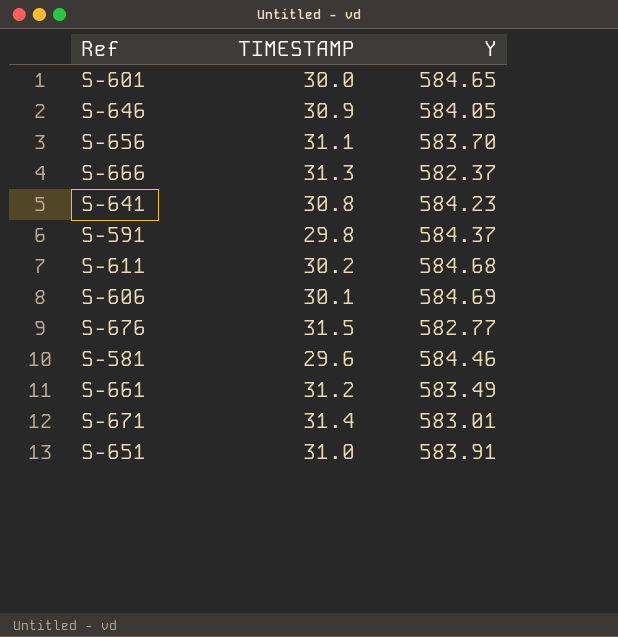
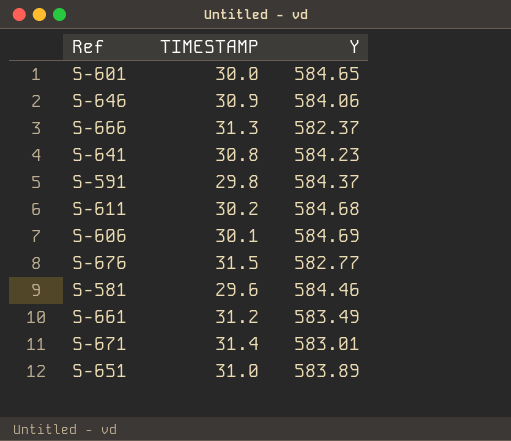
row S-656: 31.1 | 583.70 -> none
S-646 | Y: 584.05 -> 584.06
S-651 | Y: 583.91 -> 583.89

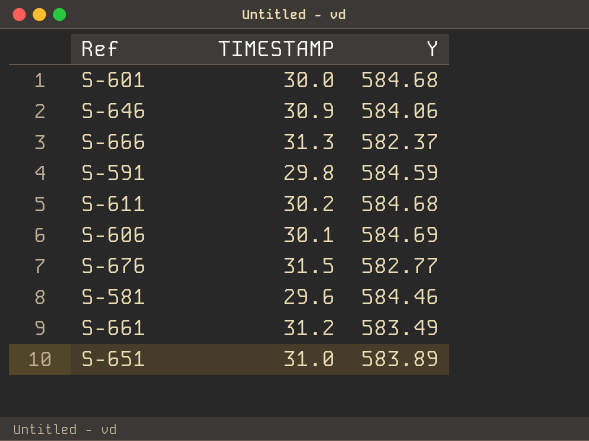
row S-641: 30.8 | 584.23 -> none
row S-671: 31.4 | 583.01 -> none
S-601 | Y: 584.65 -> 584.68
S-591 | Y: 584.37 -> 584.59

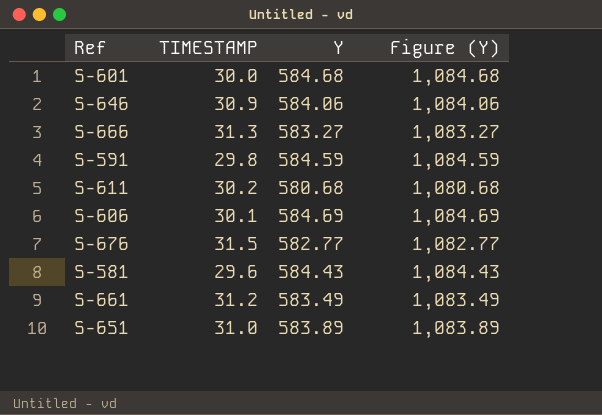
column Figure (Y) | formula: none -> [Y] + 500
S-666 | Y: 582.37 -> 583.27
S-611 | Y: 584.68 -> 580.68
S-581 | Y: 584.46 -> 584.43

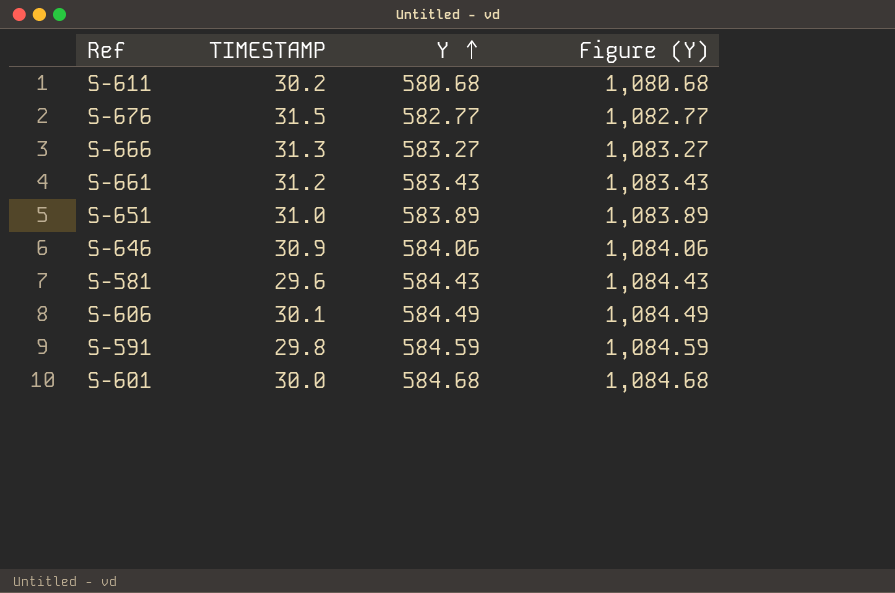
row order: none -> Y ascending
S-661 | Y: 583.49 -> 583.43
S-661 | Figure (Y): 1,083.49 -> 1,083.43
S-606 | Y: 584.69 -> 584.49
S-606 | Figure (Y): 1,084.69 -> 1,084.49

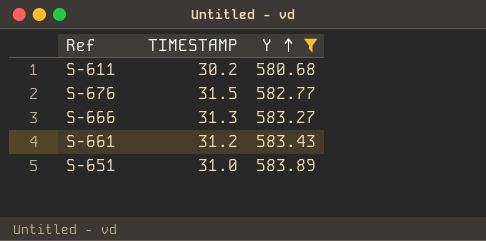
filter: none -> Y <= 583.89
column Figure (Y) | formula: [Y] + 500 -> none

